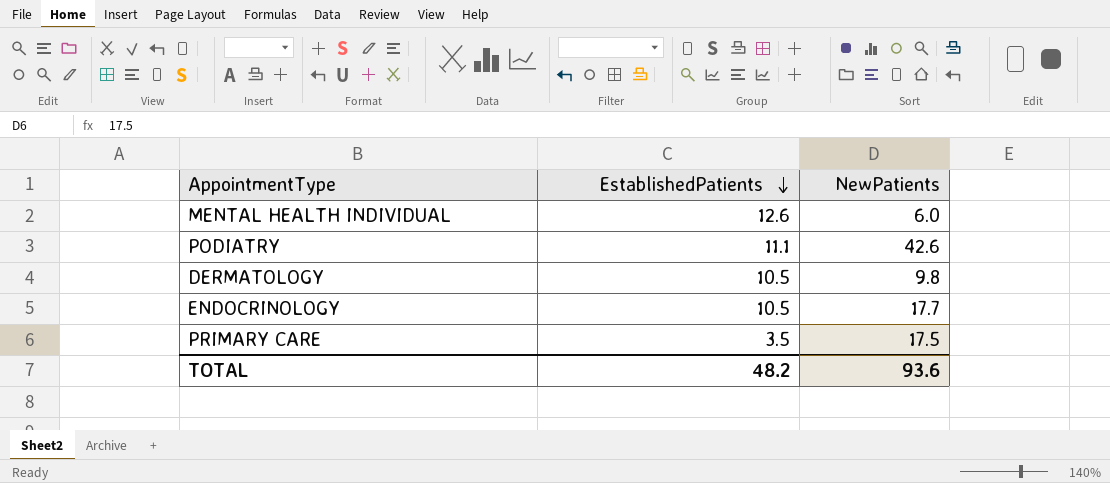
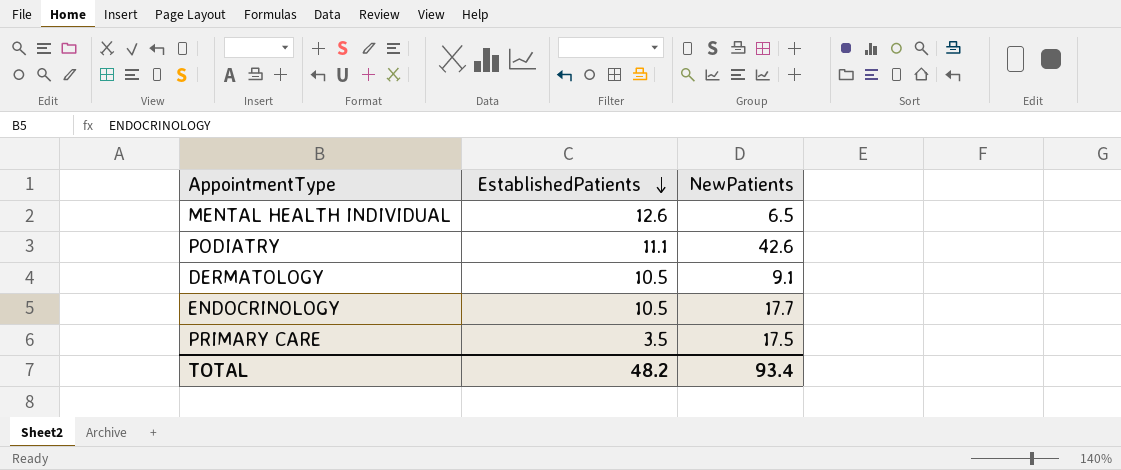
MENTAL HEALTH INDIVIDUAL | NewPatients: 6.0 -> 6.5
DERMATOLOGY | NewPatients: 9.8 -> 9.1
TOTAL | NewPatients: 93.6 -> 93.4

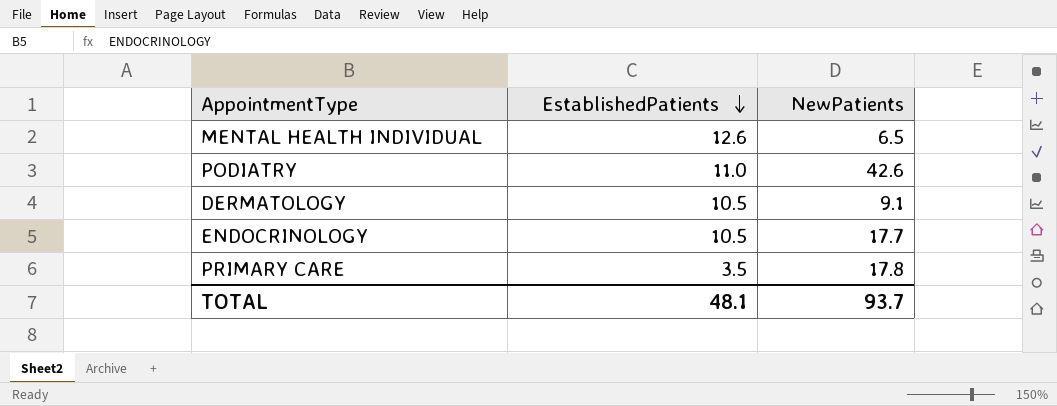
PODIATRY | EstablishedPatients: 11.1 -> 11.0
PRIMARY CARE | NewPatients: 17.5 -> 17.8
TOTAL | EstablishedPatients: 48.2 -> 48.1
TOTAL | NewPatients: 93.4 -> 93.7

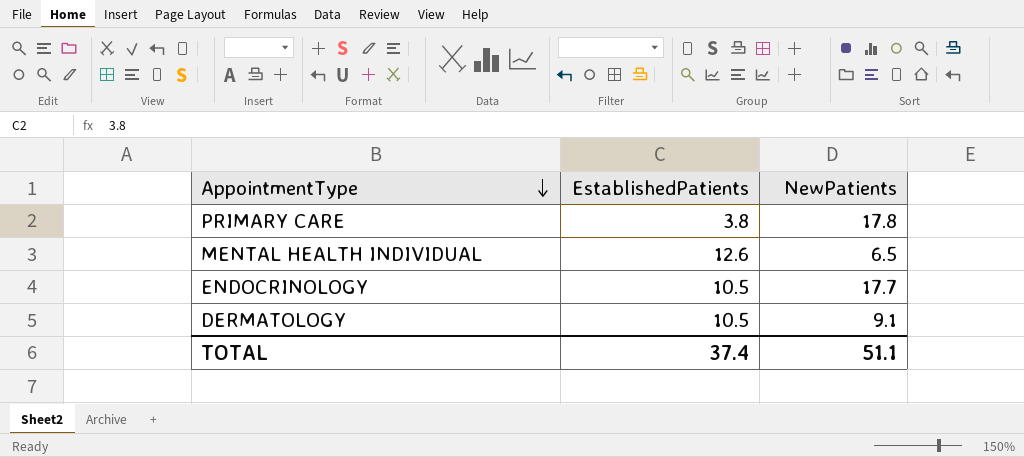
row order: EstablishedPatients descending -> AppointmentType descending
row PODIATRY: 11.0 | 42.6 -> none
PRIMARY CARE | EstablishedPatients: 3.5 -> 3.8
TOTAL | EstablishedPatients: 48.1 -> 37.4
TOTAL | NewPatients: 93.7 -> 51.1

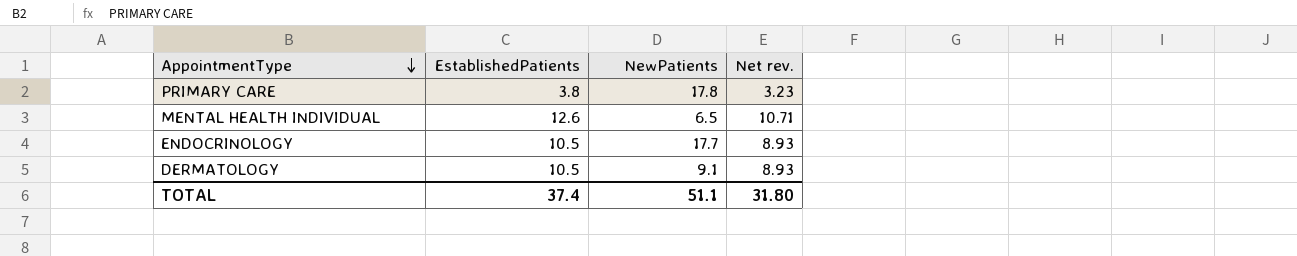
column Net rev. | formula: none -> [EstablishedPatients] * 0.85

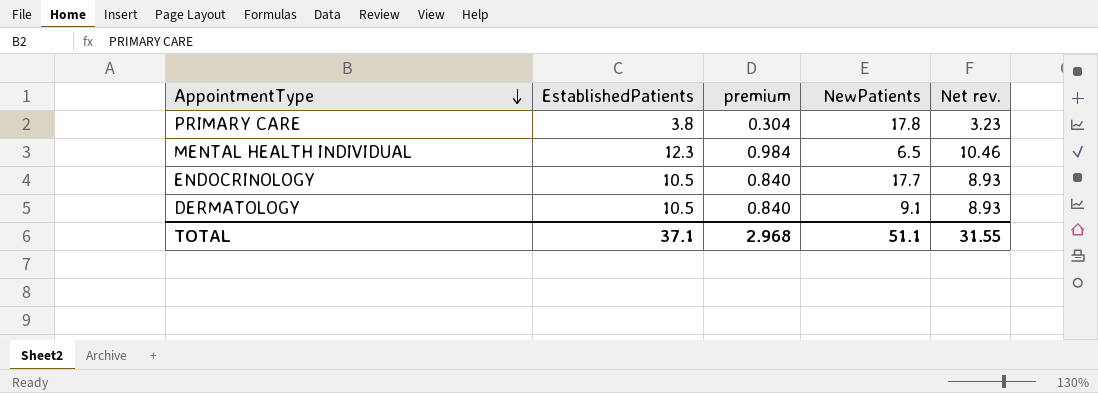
column premium | formula: none -> [EstablishedPatients] * 0.08
MENTAL HEALTH INDIVIDUAL | EstablishedPatients: 12.6 -> 12.3
MENTAL HEALTH INDIVIDUAL | Net rev.: 10.71 -> 10.46
TOTAL | EstablishedPatients: 37.4 -> 37.1
TOTAL | Net rev.: 31.80 -> 31.55

